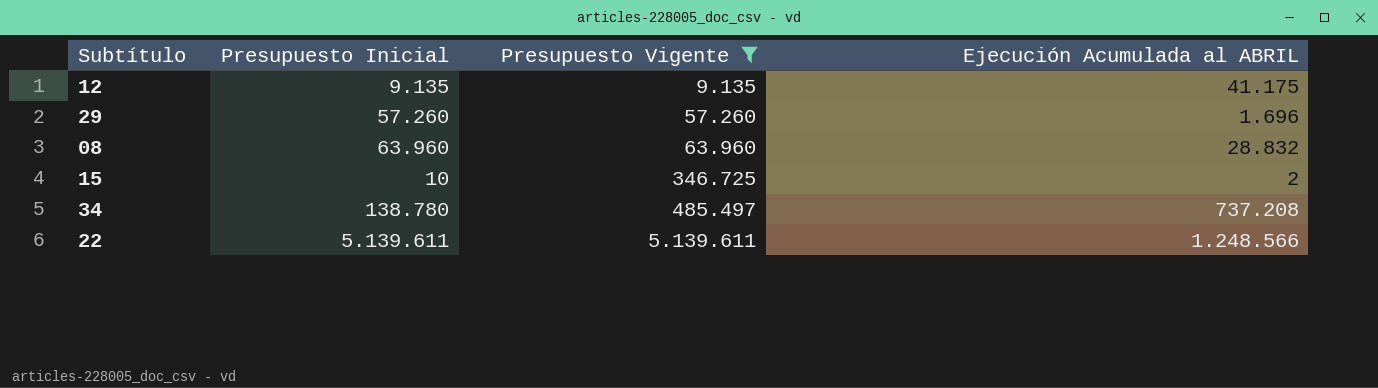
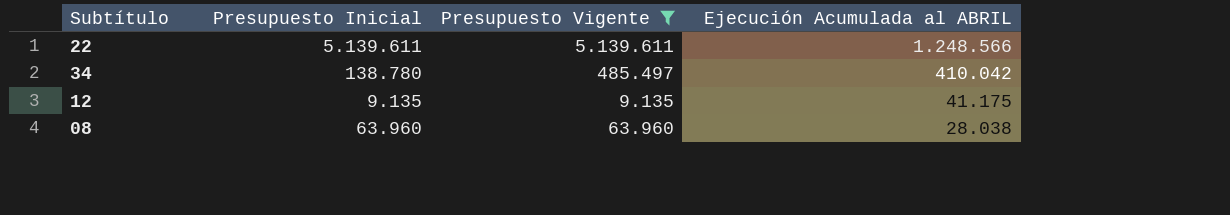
row order: Presupuesto Vigente ascending -> Ejecución Acumulada al ABRIL descending
row 29: 57.260 | 57.260 | 1.696 -> none
row 15: 10 | 346.725 | 2 -> none
34 | Ejecución Acumulada al ABRIL: 737.208 -> 410.042
08 | Ejecución Acumulada al ABRIL: 28.832 -> 28.038

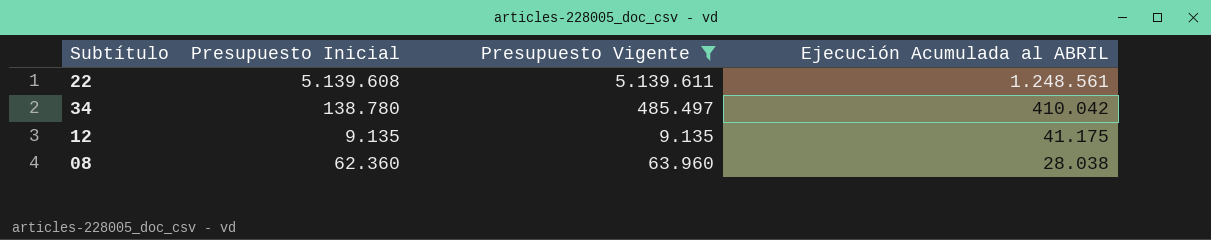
22 | Presupuesto Inicial: 5.139.611 -> 5.139.608
22 | Ejecución Acumulada al ABRIL: 1.248.566 -> 1.248.561
08 | Presupuesto Inicial: 63.960 -> 62.360

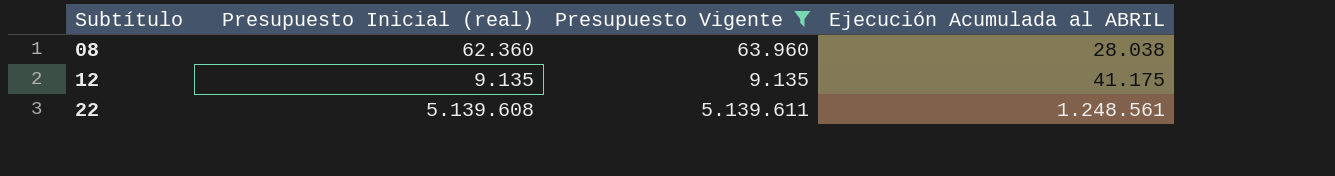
row order: Ejecución Acumulada al ABRIL descending -> Subtítulo ascending
column name: Presupuesto Inicial -> Presupuesto Inicial (real)
row 34: 138.780 | 485.497 | 410.042 -> none

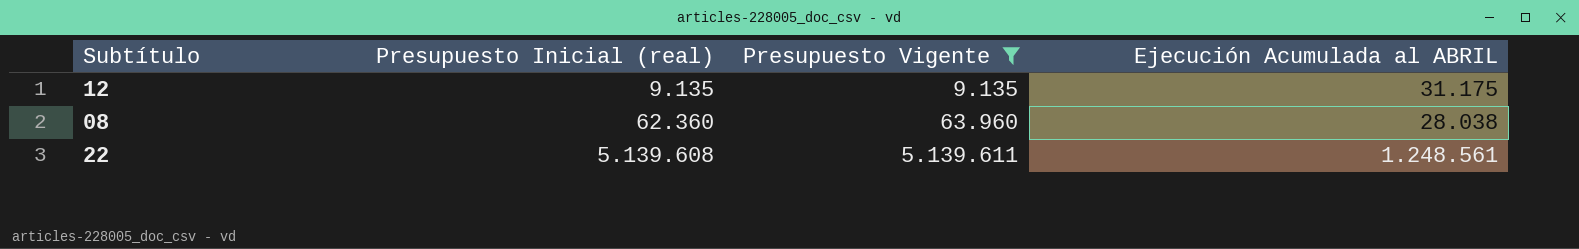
row order: Subtítulo ascending -> Presupuesto Inicial (real) ascending
12 | Ejecución Acumulada al ABRIL: 41.175 -> 31.175

